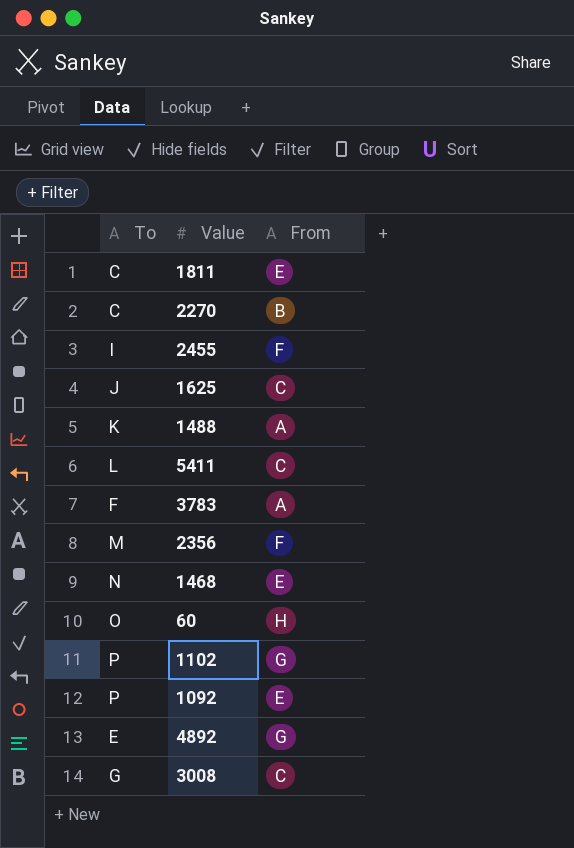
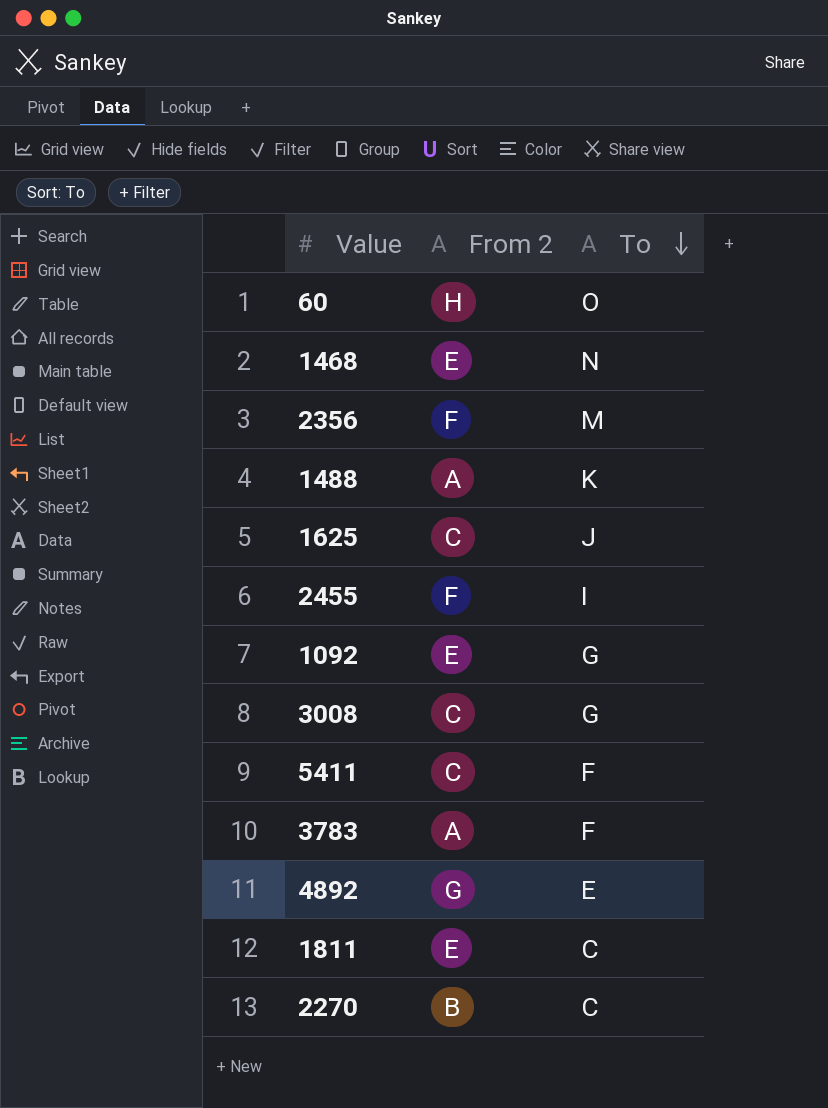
row order: none -> To descending
column name: From -> From 2
column To | position: 1 -> 3
row 1102: P | G -> none
1092 | To: P -> G
5411 | To: L -> F

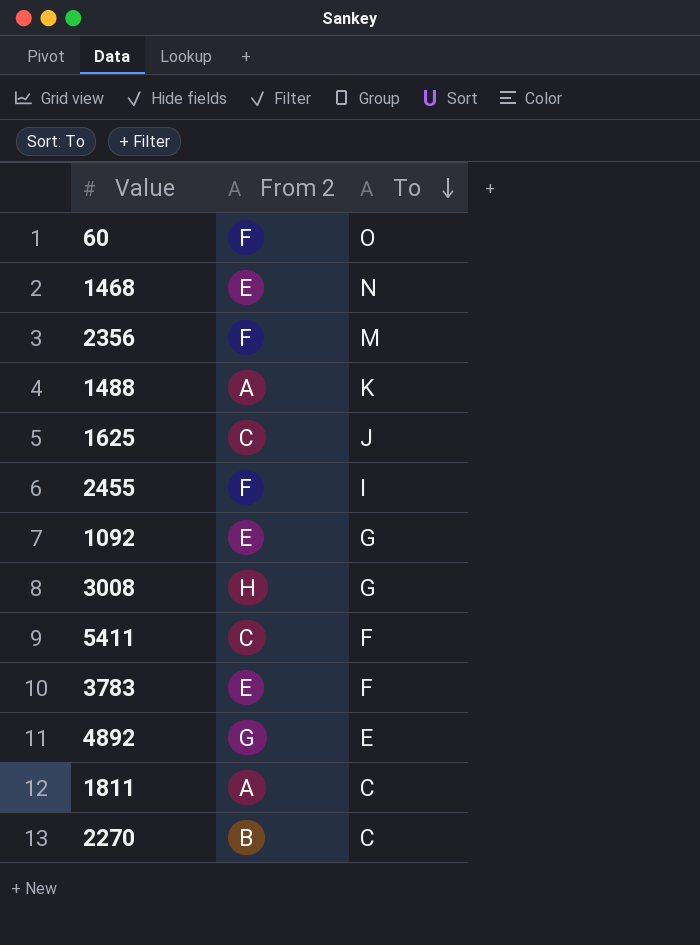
60 | From 2: H -> F
3008 | From 2: C -> H
3783 | From 2: A -> E
1811 | From 2: E -> A

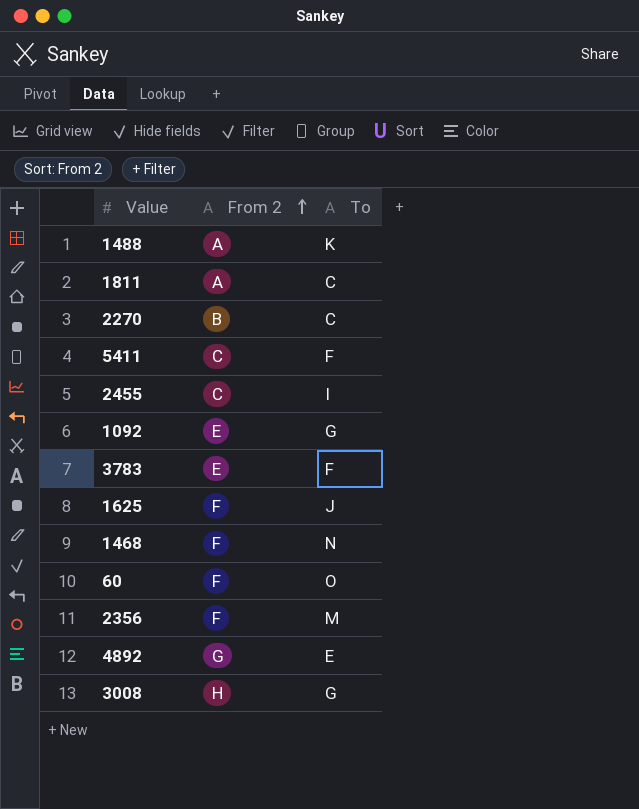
row order: To descending -> From 2 ascending
2455 | From 2: F -> C
1625 | From 2: C -> F
1468 | From 2: E -> F

